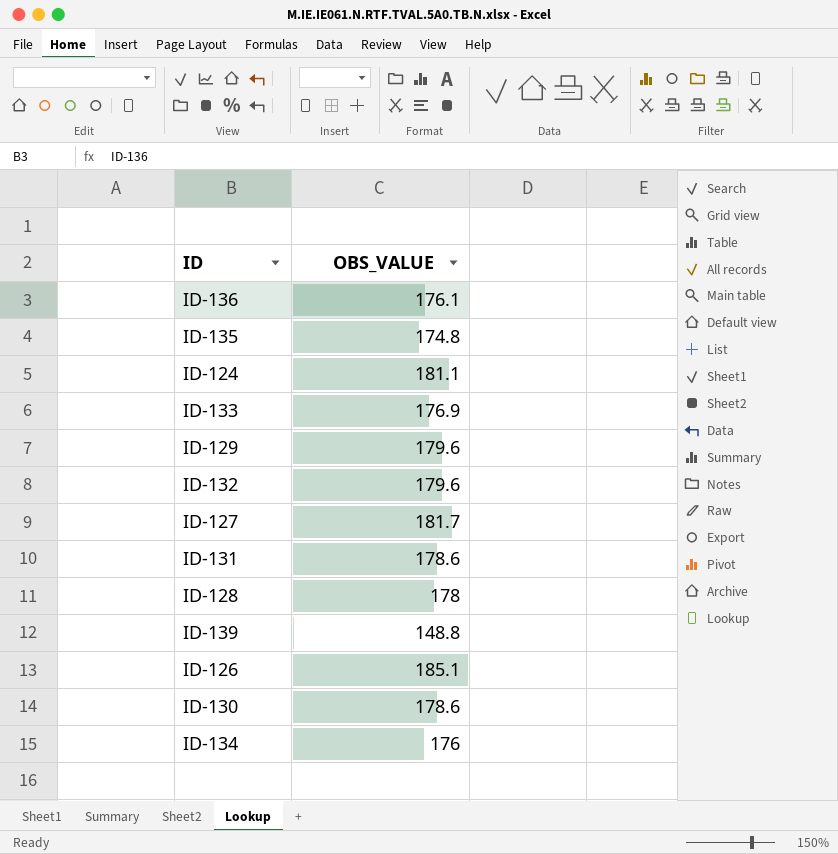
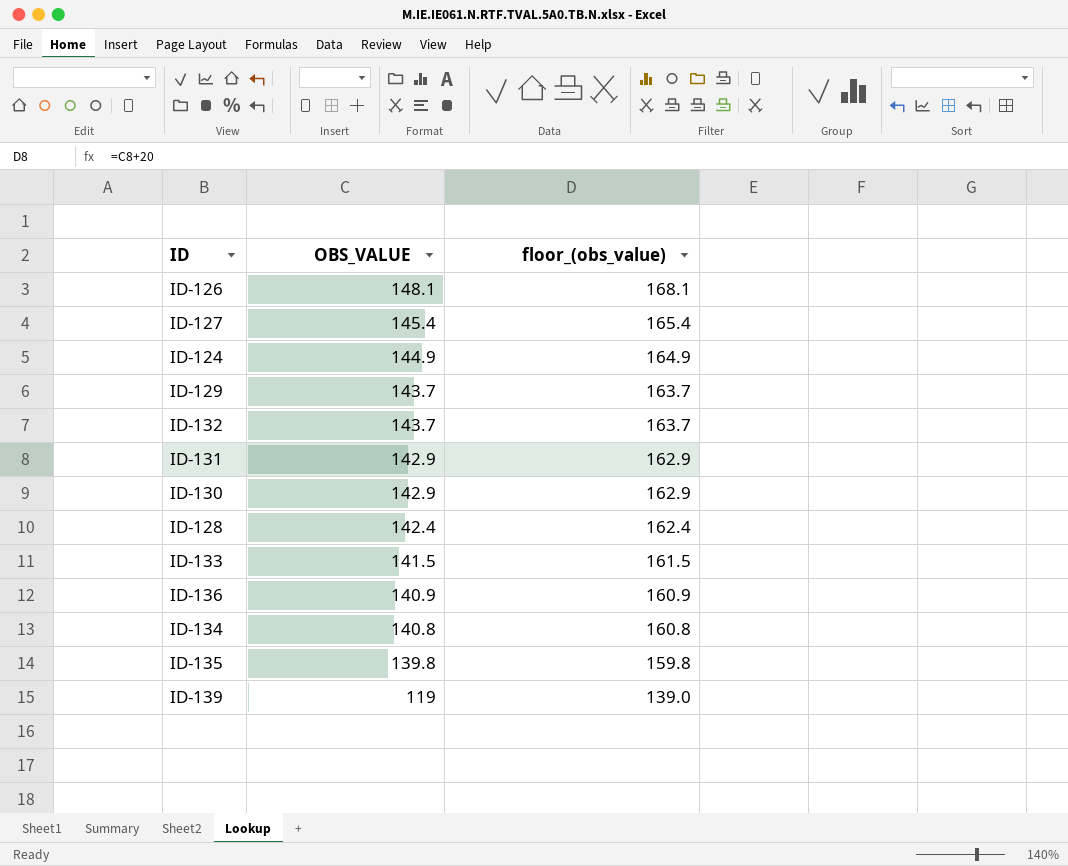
row order: none -> OBS_VALUE descending
column floor_(obs_value) | formula: none -> [OBS_VALUE] + 20
ID-126 | OBS_VALUE: 185.1 -> 148.1
ID-127 | OBS_VALUE: 181.7 -> 145.4
ID-124 | OBS_VALUE: 181.1 -> 144.9
ID-129 | OBS_VALUE: 179.6 -> 143.7
ID-132 | OBS_VALUE: 179.6 -> 143.7
ID-131 | OBS_VALUE: 178.6 -> 142.9
ID-130 | OBS_VALUE: 178.6 -> 142.9
ID-128 | OBS_VALUE: 178 -> 142.4
ID-133 | OBS_VALUE: 176.9 -> 141.5
ID-136 | OBS_VALUE: 176.1 -> 140.9
ID-134 | OBS_VALUE: 176 -> 140.8
ID-135 | OBS_VALUE: 174.8 -> 139.8
ID-139 | OBS_VALUE: 148.8 -> 119

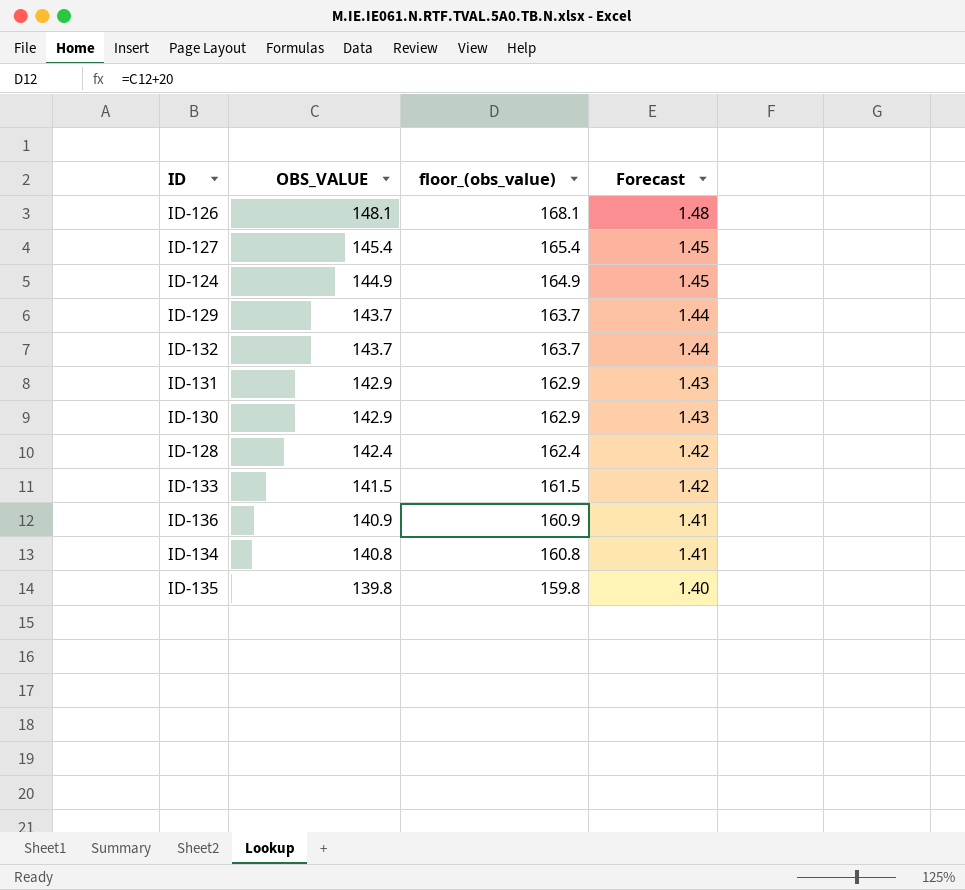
column Forecast | formula: none -> [OBS_VALUE] * 0.01
row ID-139: 119 | 139.0 -> none

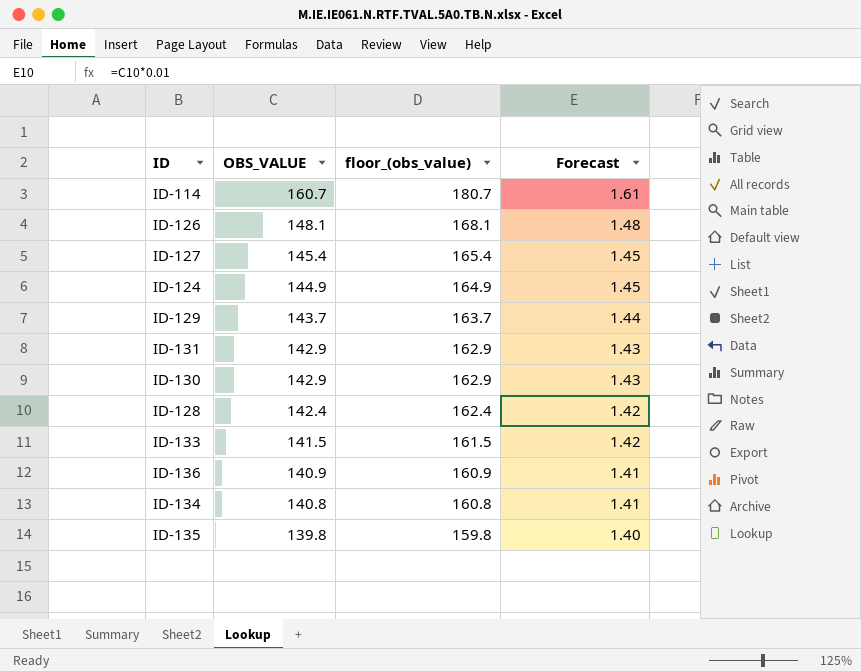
row ID-132: 143.7 | 163.7 | 1.44 -> none
row ID-114: none -> 160.7 | 180.7 | 1.61

